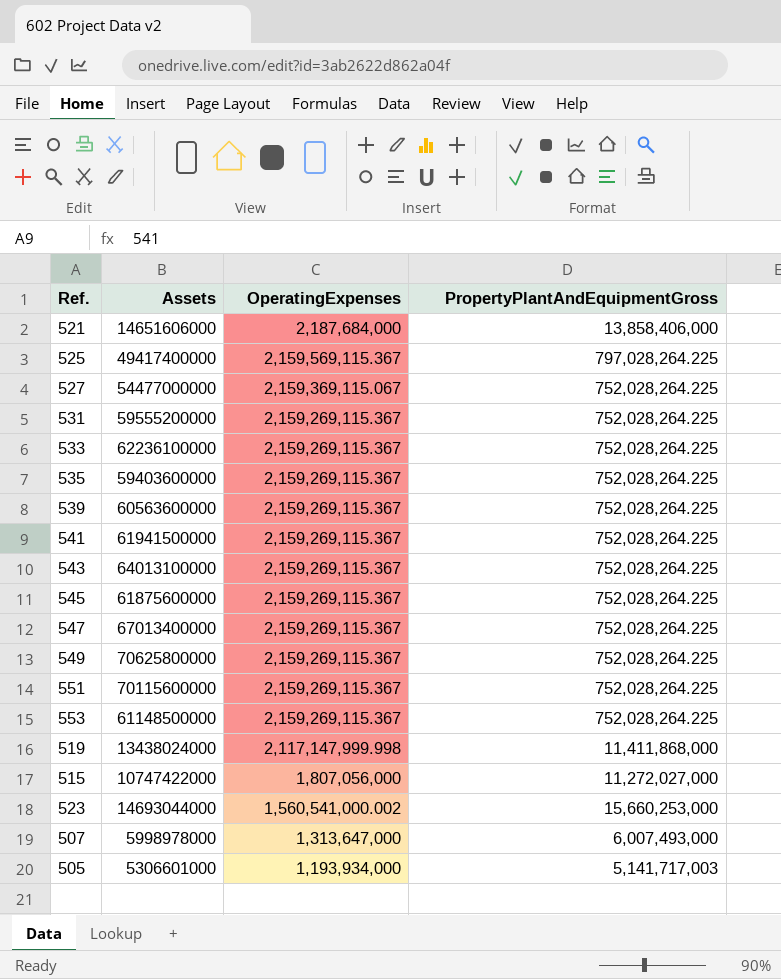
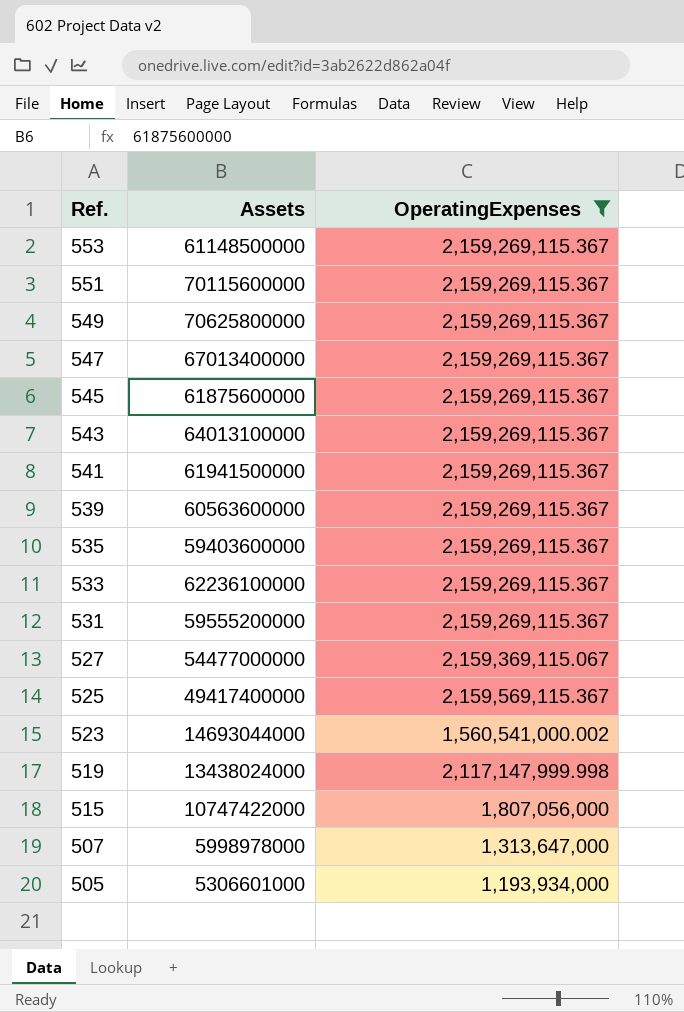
filter: none -> OperatingExpenses != 2,187,684,000
row order: OperatingExpenses descending -> Ref. descending
column PropertyPlantAndEquipmentGross | position: 4 -> none

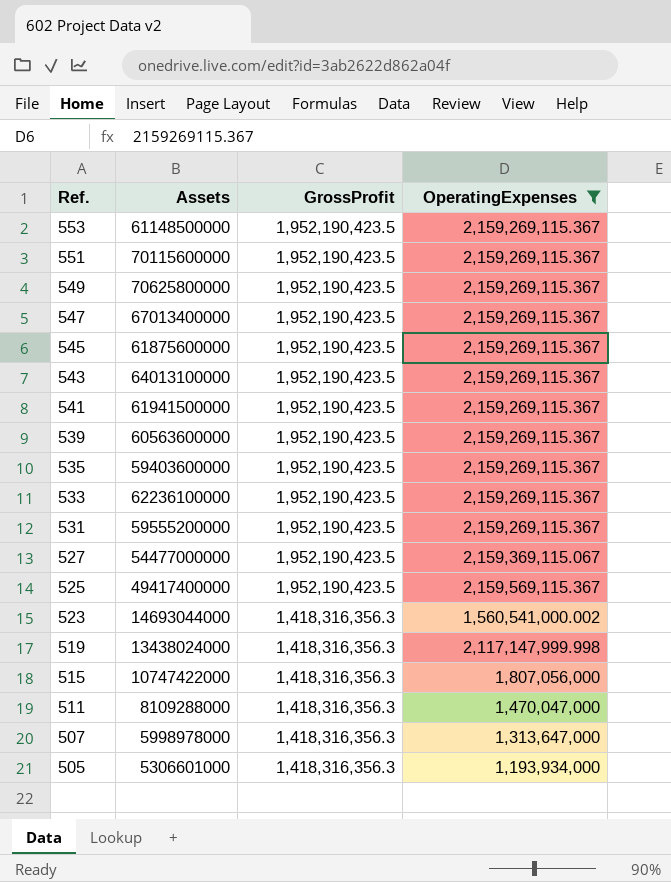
column GrossProfit | position: none -> 3
row 511: none -> 8109288000 | 1,418,316,356.3 | 1,470,047,000

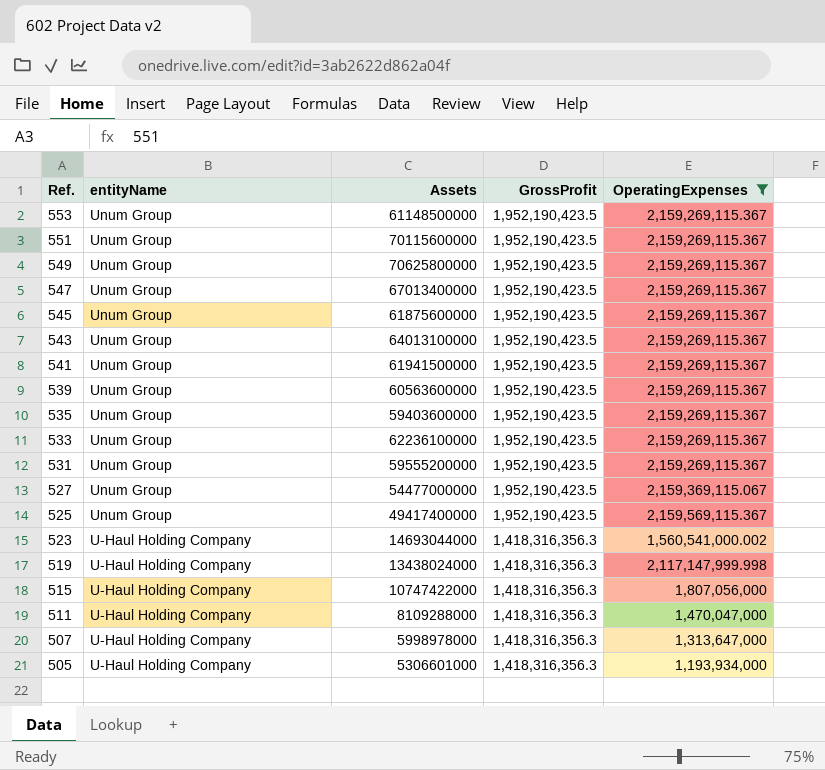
column entityName | position: none -> 2

